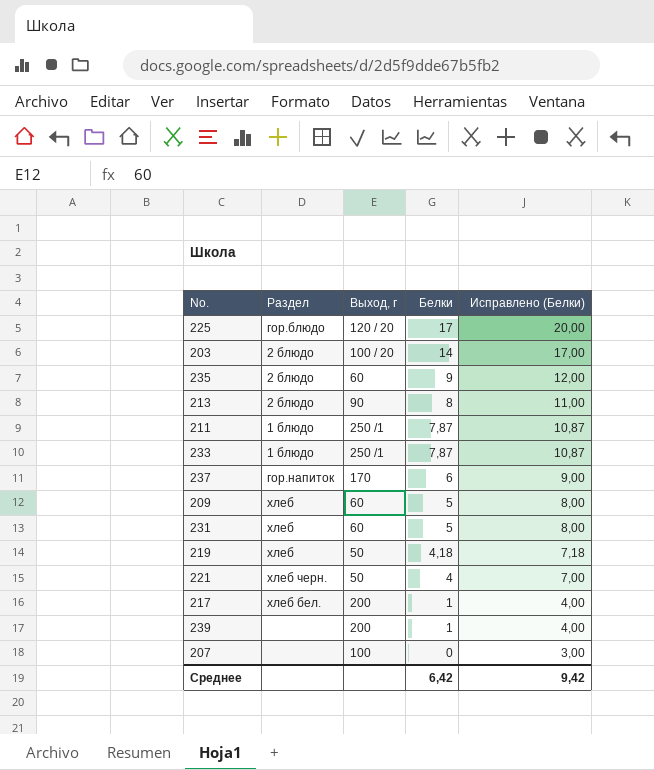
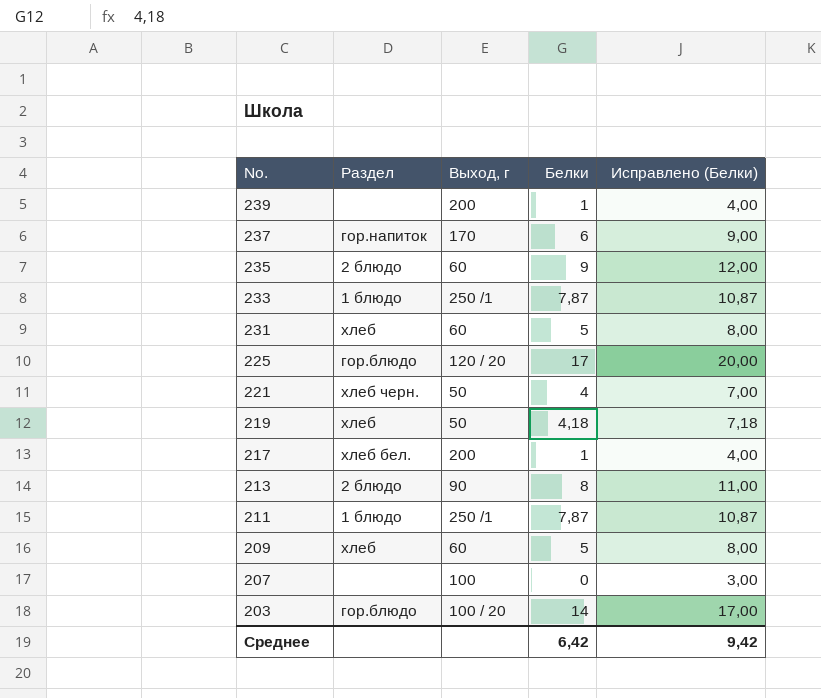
row order: Белки descending -> No. descending
203 | Раздел: 2 блюдо -> гор.блюдо

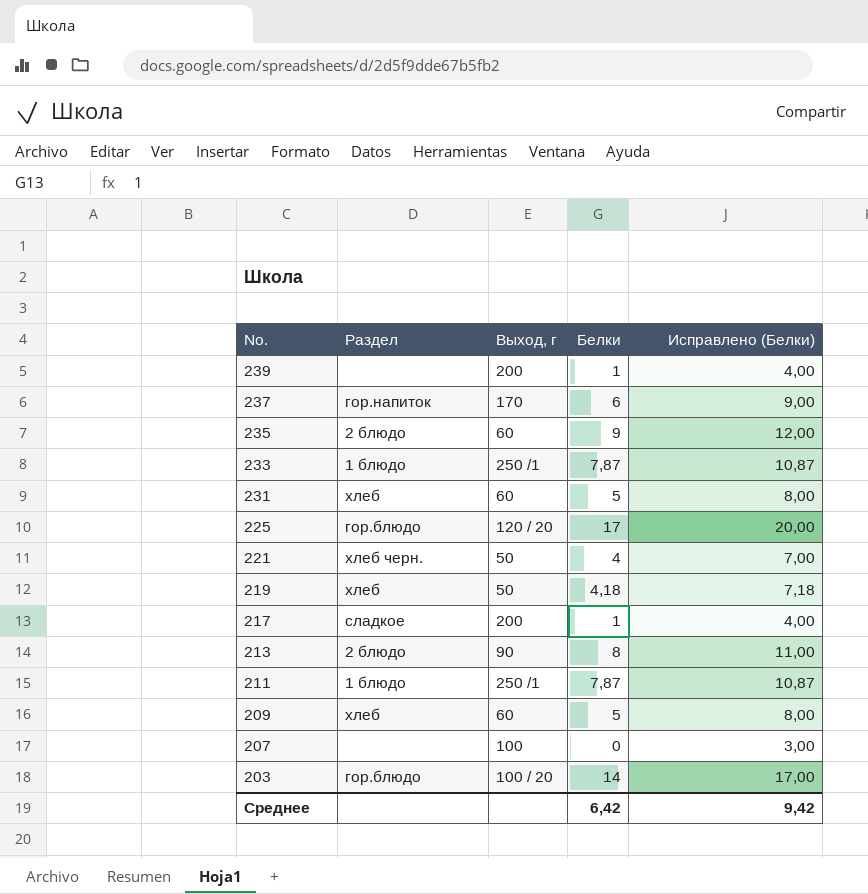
217 | Раздел: хлеб бел. -> сладкое

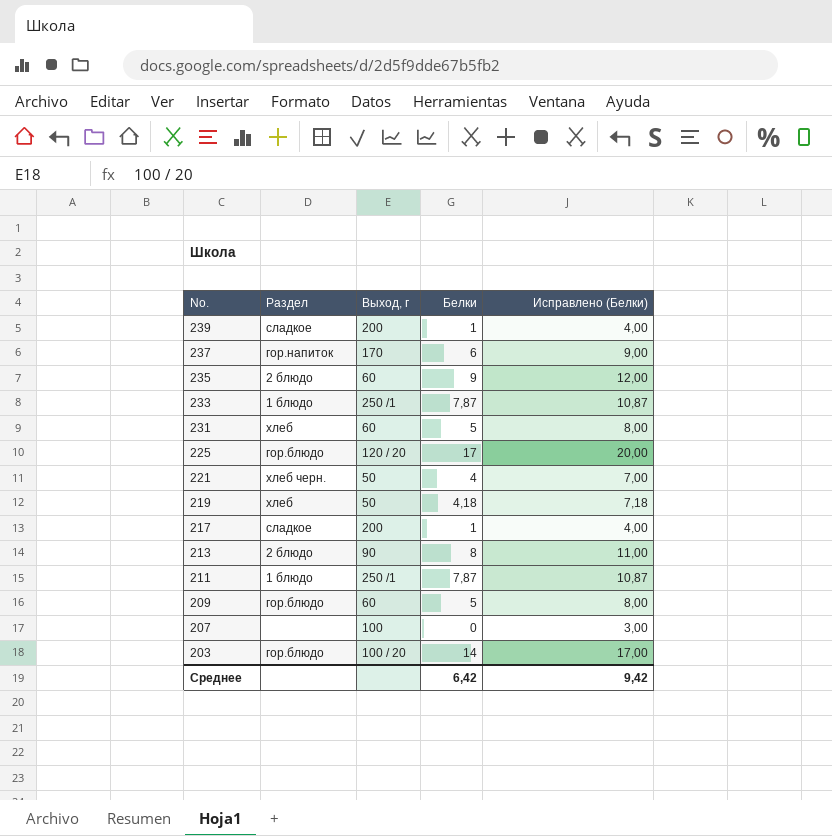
239 | Раздел: none -> сладкое
209 | Раздел: хлеб -> гор.блюдо

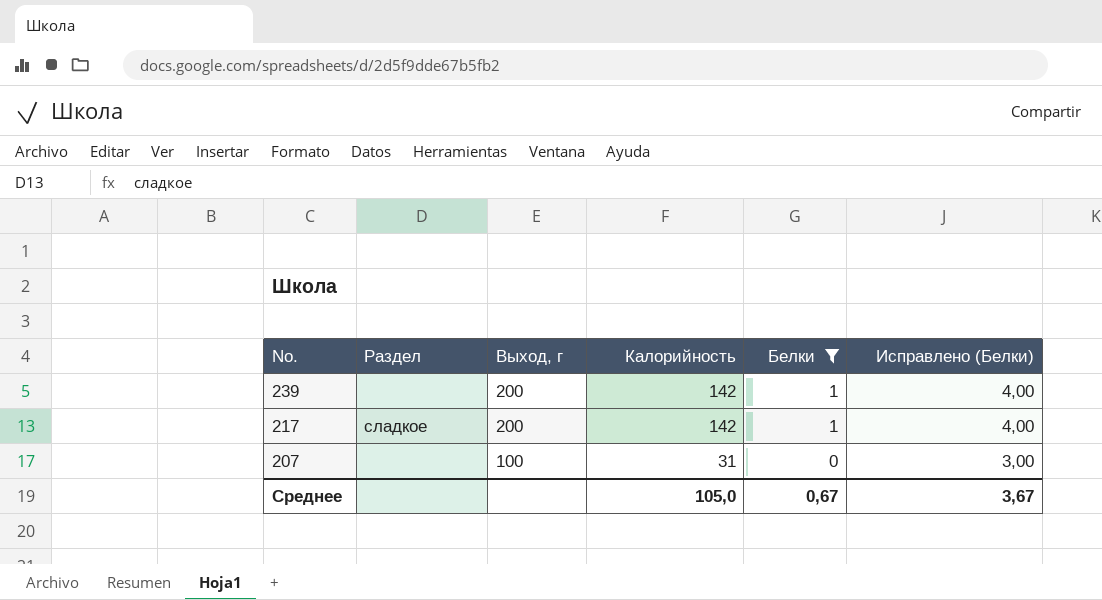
filter: none -> Белки <= 1
column Калорийность | position: none -> 4
239 | Раздел: сладкое -> none
Среднее | Белки: 6,42 -> 0,67
Среднее | Исправлено (Белки): 9,42 -> 3,67

